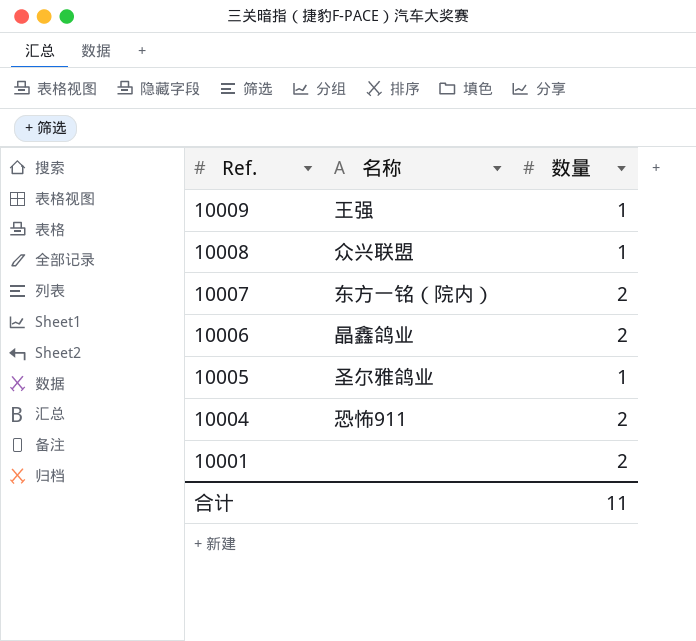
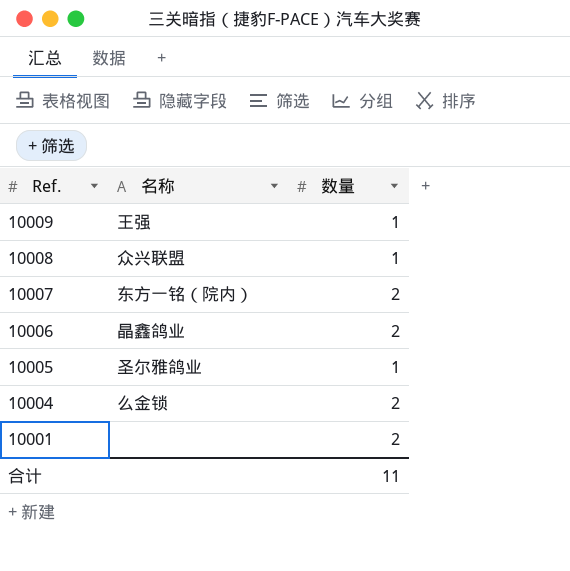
10004 | 名称: 恐怖911 -> 么金锁

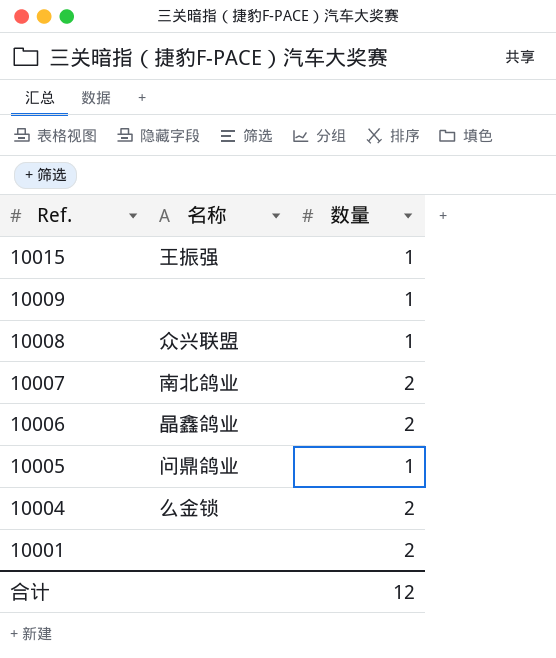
row 10015: none -> 王振强 | 1
10009 | 名称: 王强 -> none
10007 | 名称: 东方一铭（院内） -> 南北鸽业
10005 | 名称: 圣尔雅鸽业 -> 问鼎鸽业
合计 | 数量: 11 -> 12

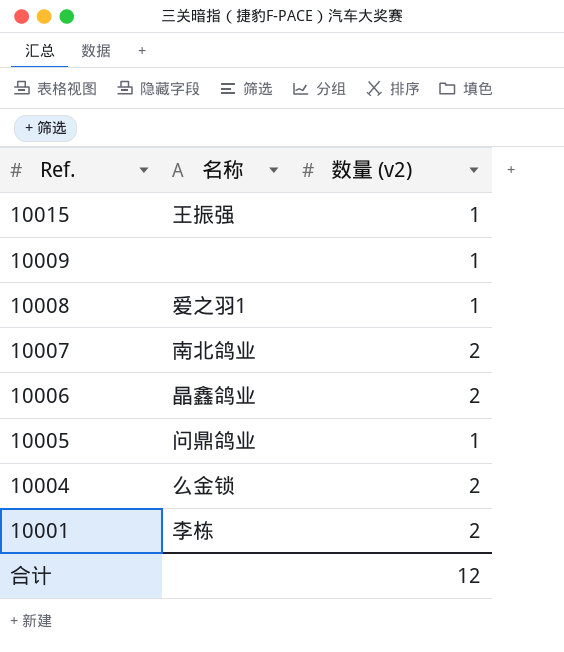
column name: 数量 -> 数量 (v2)
10008 | 名称: 众兴联盟 -> 爱之羽1
10001 | 名称: none -> 李栋

